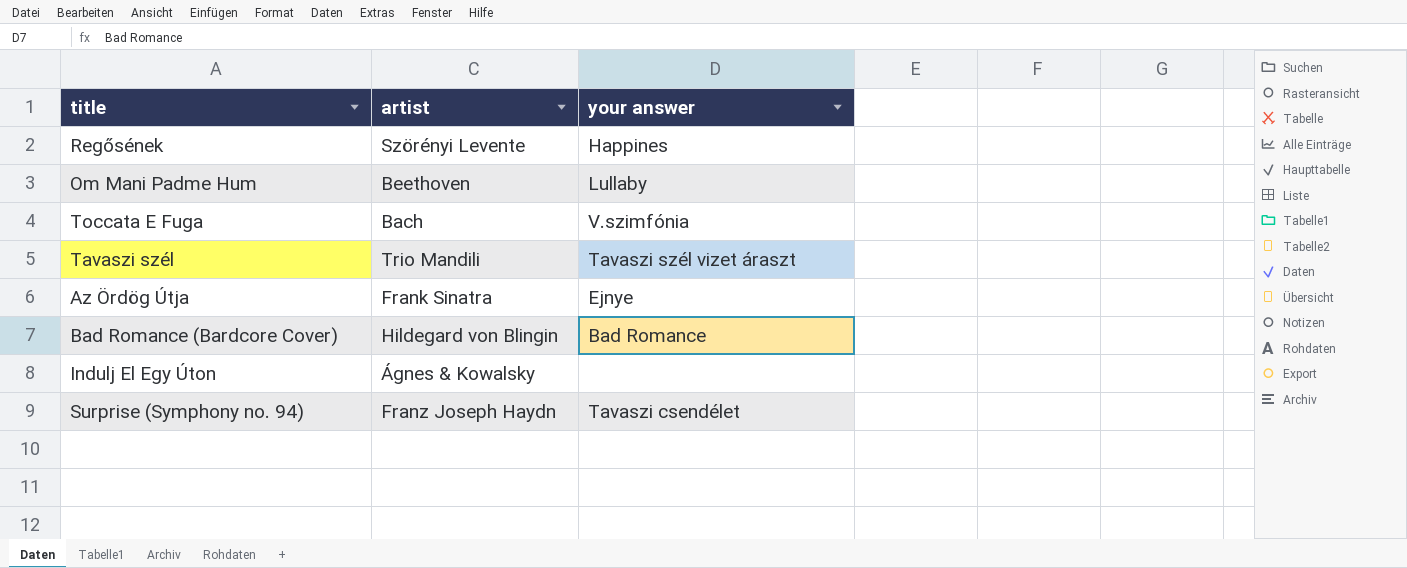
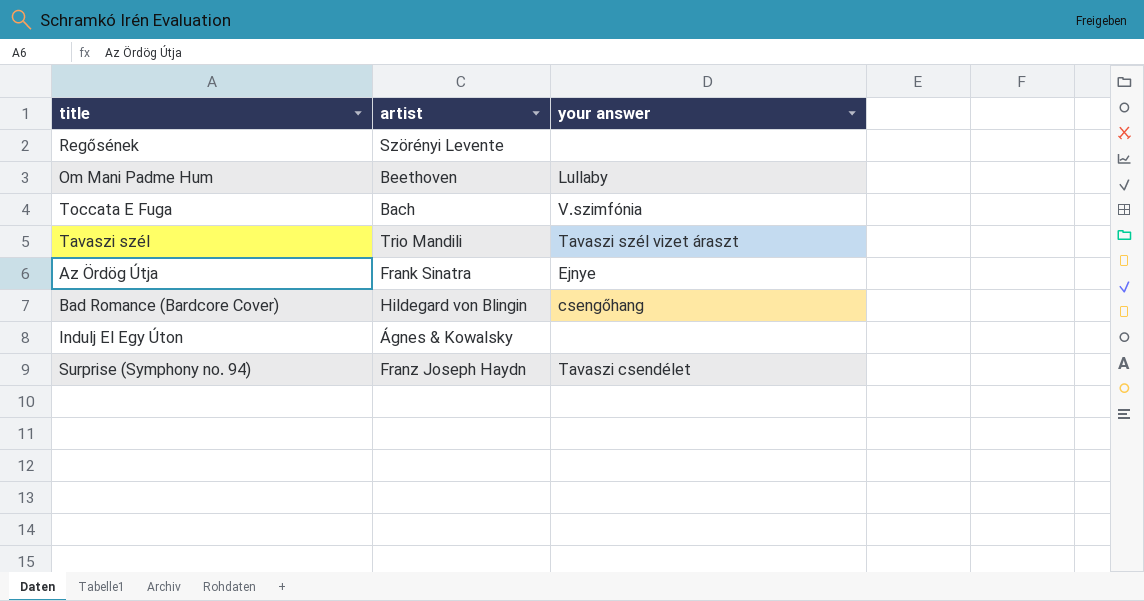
Regősének | your answer: Happines -> none
Bad Romance (Bardcore Cover) | your answer: Bad Romance -> csengőhang

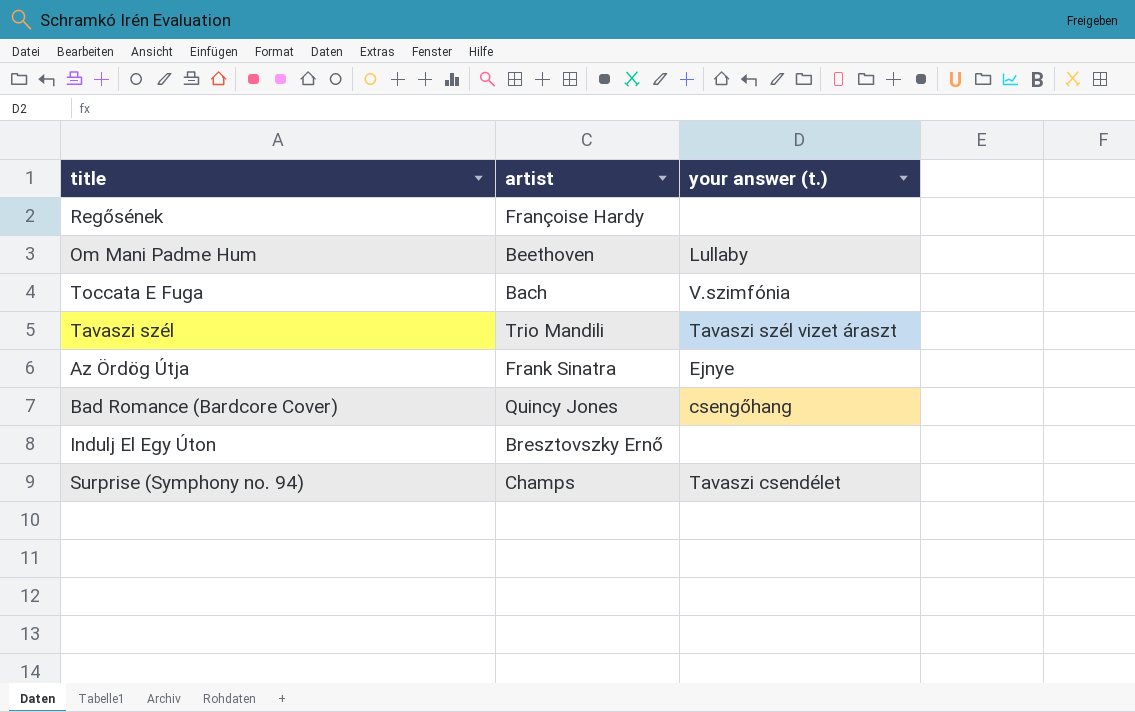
column name: your answer -> your answer (t.)
Regősének | artist: Szörényi Levente -> Françoise Hardy
Bad Romance (Bardcore Cover) | artist: Hildegard von Blingin -> Quincy Jones
Indulj El Egy Úton | artist: Ágnes & Kowalsky -> Bresztovszky Ernő
Surprise (Symphony no. 94) | artist: Franz Joseph Haydn -> Champs

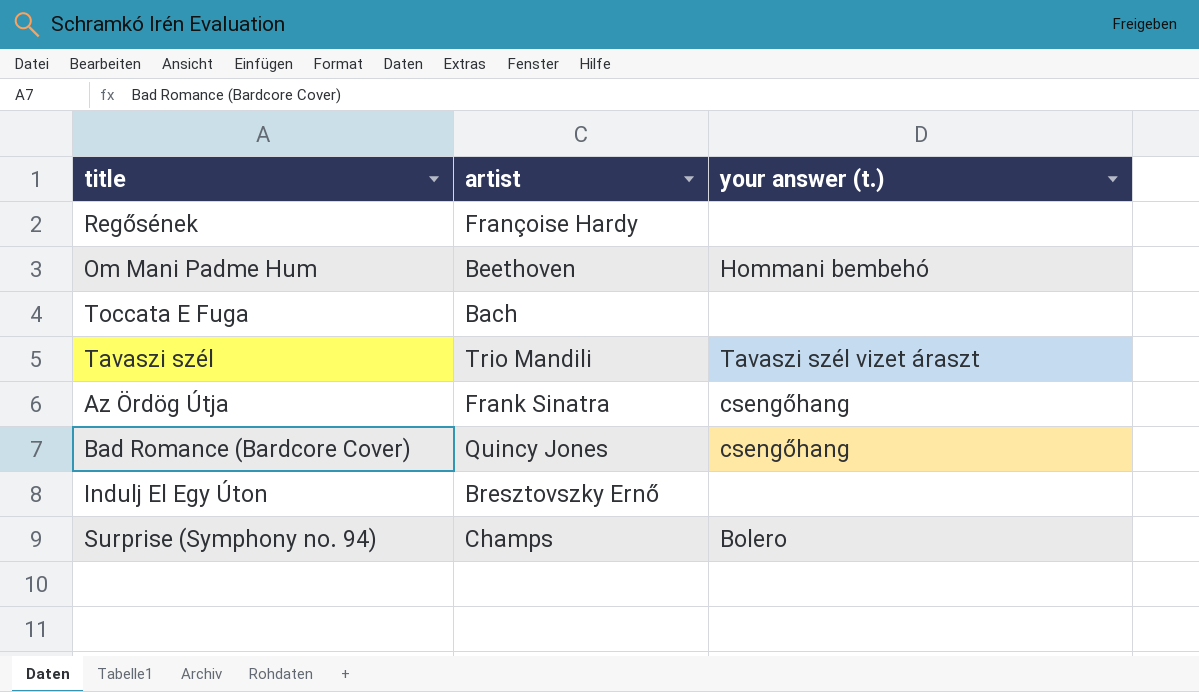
Om Mani Padme Hum | your answer (t.): Lullaby -> Hommani bembehó
Toccata E Fuga | your answer (t.): V.szimfónia -> none
Az Ördög Útja | your answer (t.): Ejnye -> csengőhang
Surprise (Symphony no. 94) | your answer (t.): Tavaszi csendélet -> Bolero

